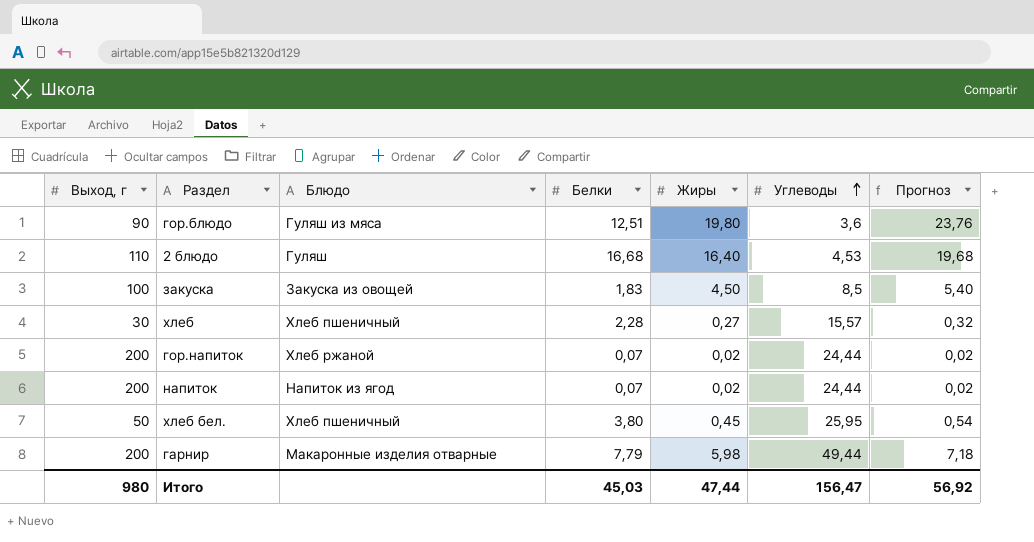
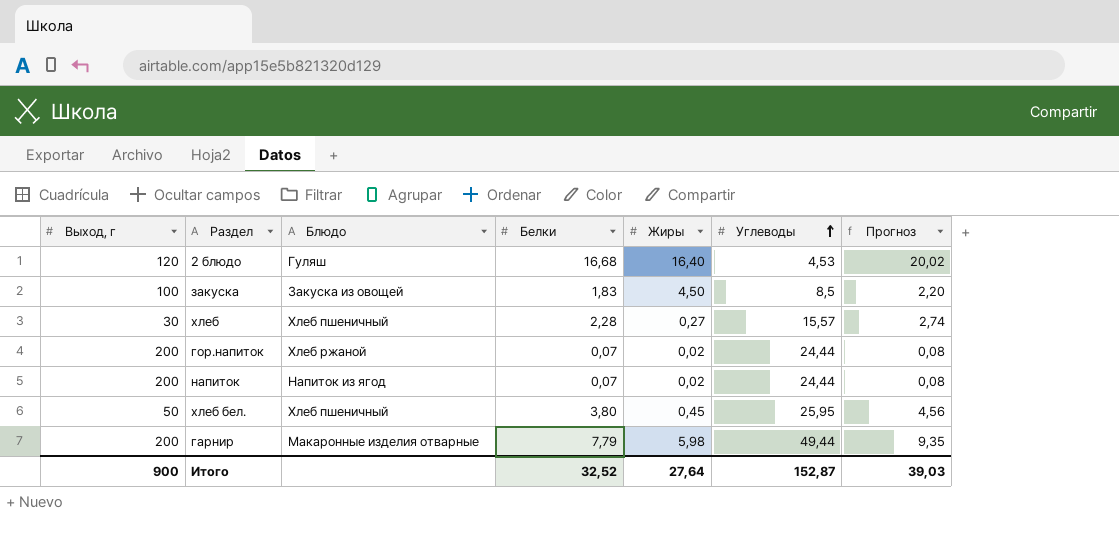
column Прогноз | formula: [Жиры] * 1,2 -> [Белки] * 1,2
row гор.блюдо: 90 | Гуляш из мяса | 12,51 | 19,80 | 3,6 | 23,76 -> none
2 блюдо | Выход, г: 110 -> 120
Итого | Выход, г: 980 -> 900
Итого | Белки: 45,03 -> 32,52
Итого | Жиры: 47,44 -> 27,64
Итого | Углеводы: 156,47 -> 152,87
Итого | Прогноз: 56,92 -> 39,03

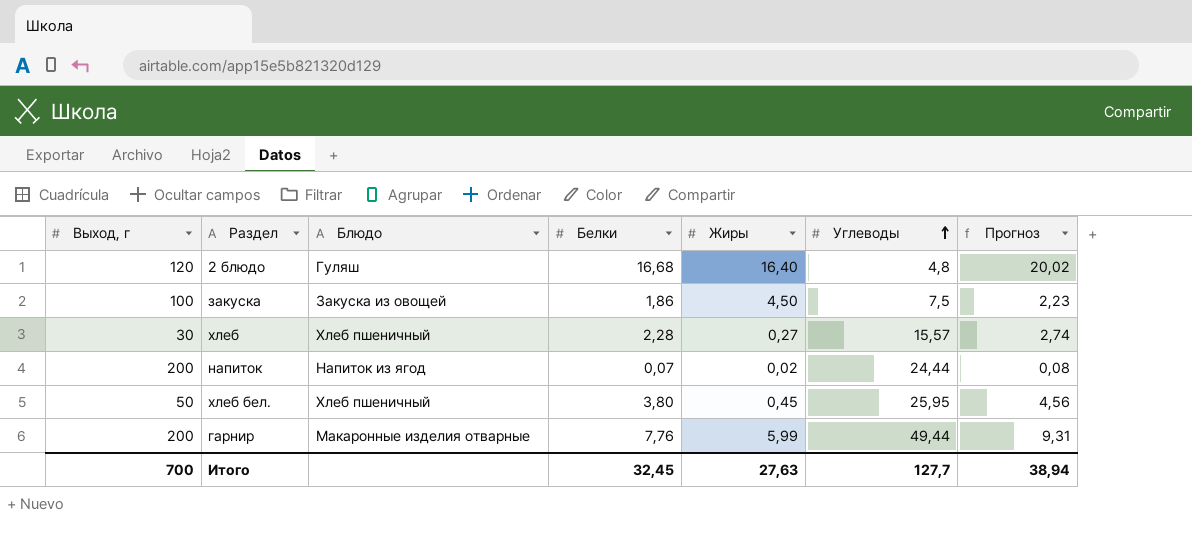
row гор.напиток: 200 | Хлеб ржаной | 0,07 | 0,02 | 24,44 | 0,08 -> none
2 блюдо | Углеводы: 4,53 -> 4,8
закуска | Белки: 1,83 -> 1,86
закуска | Углеводы: 8,5 -> 7,5
закуска | Прогноз: 2,20 -> 2,23
гарнир | Белки: 7,79 -> 7,76
гарнир | Жиры: 5,98 -> 5,99
гарнир | Прогноз: 9,35 -> 9,31
Итого | Выход, г: 900 -> 700
Итого | Белки: 32,52 -> 32,45
Итого | Жиры: 27,64 -> 27,63
Итого | Углеводы: 152,87 -> 127,7
Итого | Прогноз: 39,03 -> 38,94

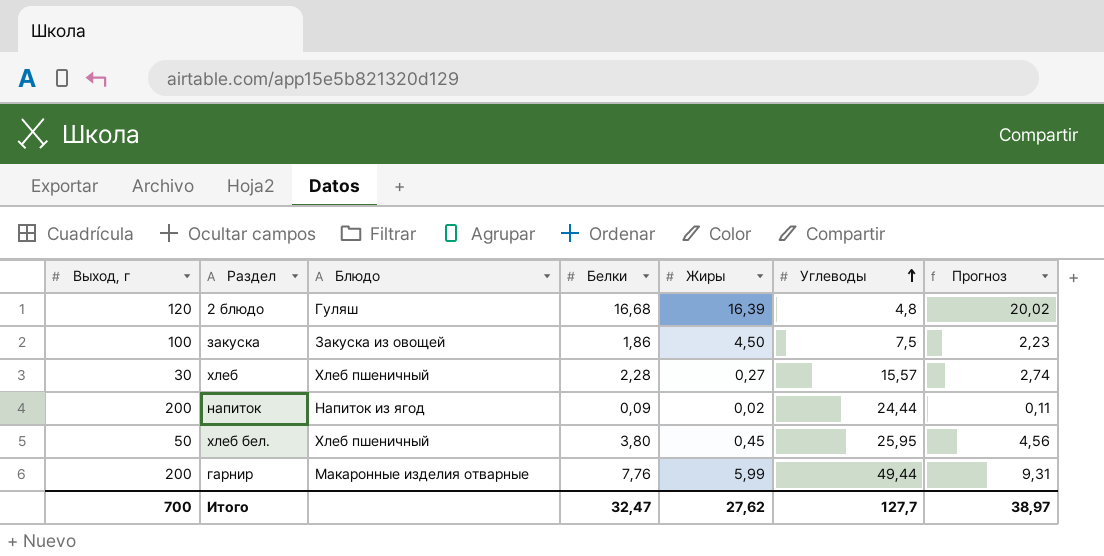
2 блюдо | Жиры: 16,40 -> 16,39
напиток | Белки: 0,07 -> 0,09
напиток | Прогноз: 0,08 -> 0,11
Итого | Белки: 32,45 -> 32,47
Итого | Жиры: 27,63 -> 27,62
Итого | Прогноз: 38,94 -> 38,97

